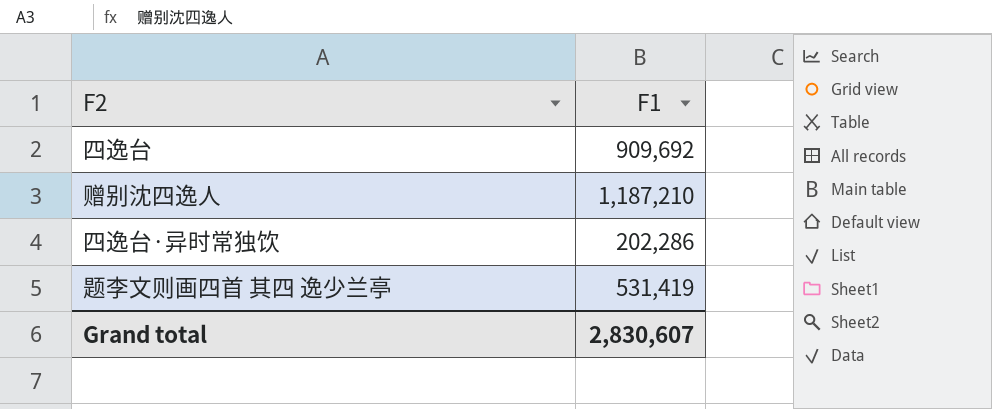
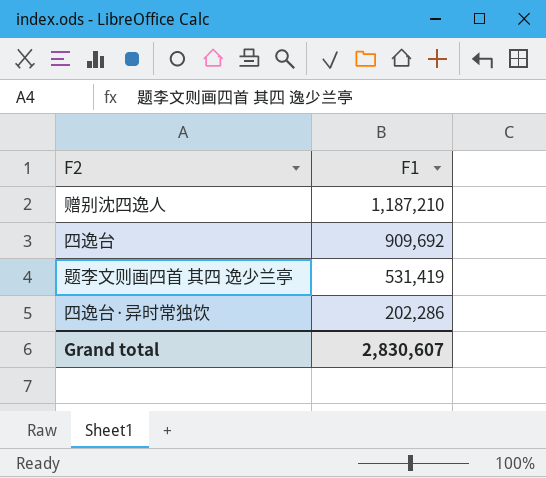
row order: none -> F1 descending

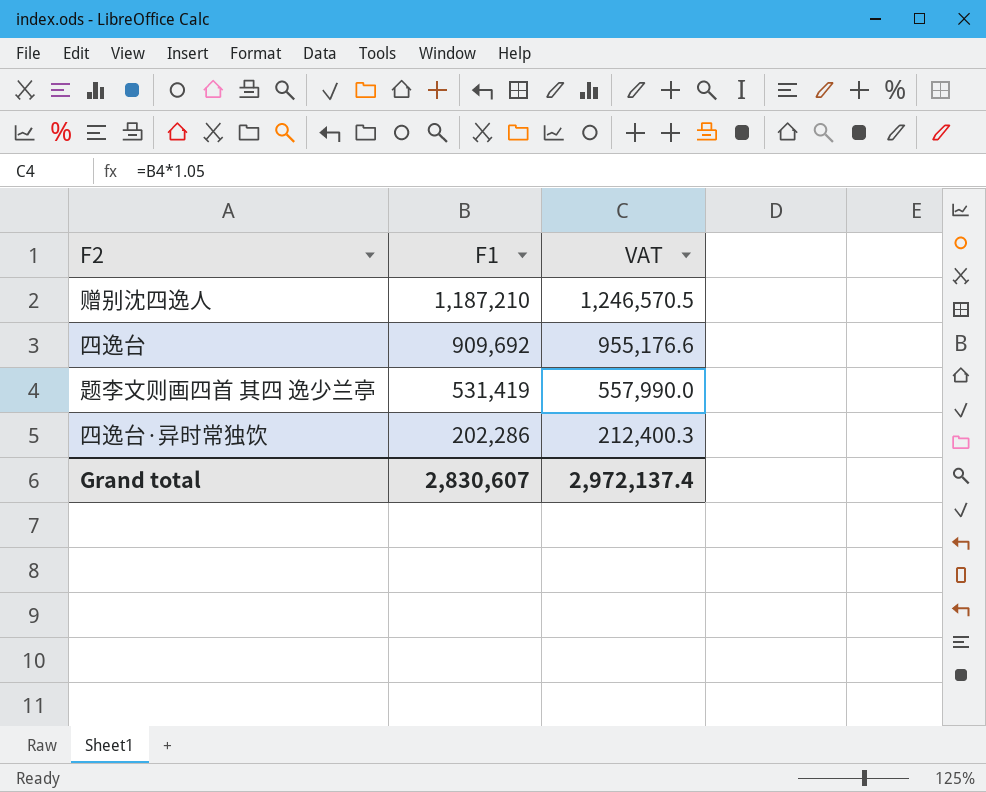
column VAT | formula: none -> [F1] * 1.05

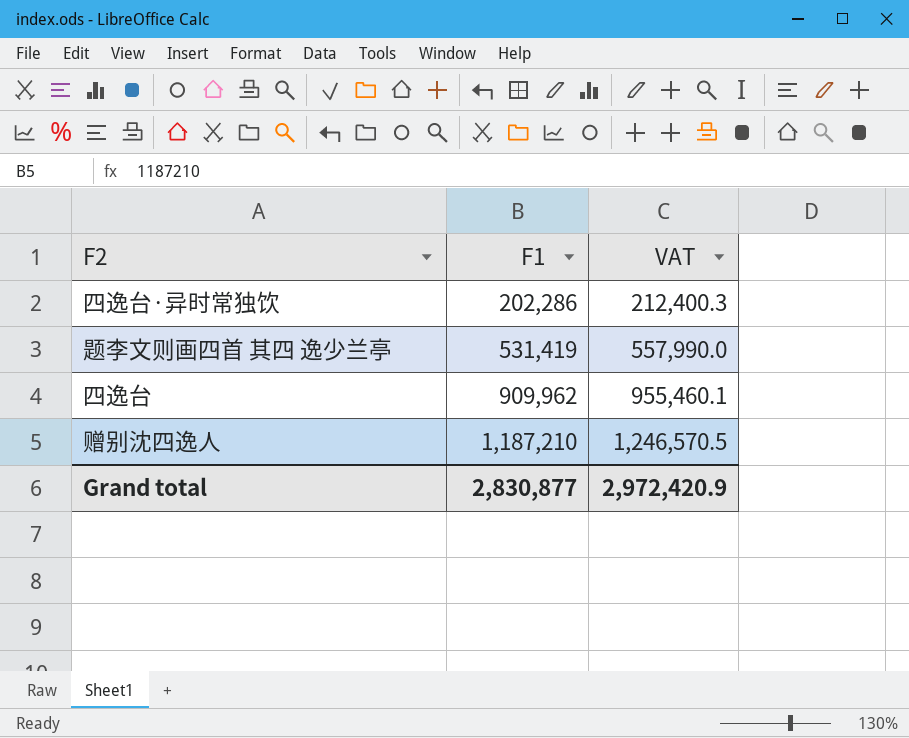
row order: F1 descending -> F1 ascending
四逸台 | F1: 909,692 -> 909,962
四逸台 | VAT: 955,176.6 -> 955,460.1
Grand total | F1: 2,830,607 -> 2,830,877
Grand total | VAT: 2,972,137.4 -> 2,972,420.9

